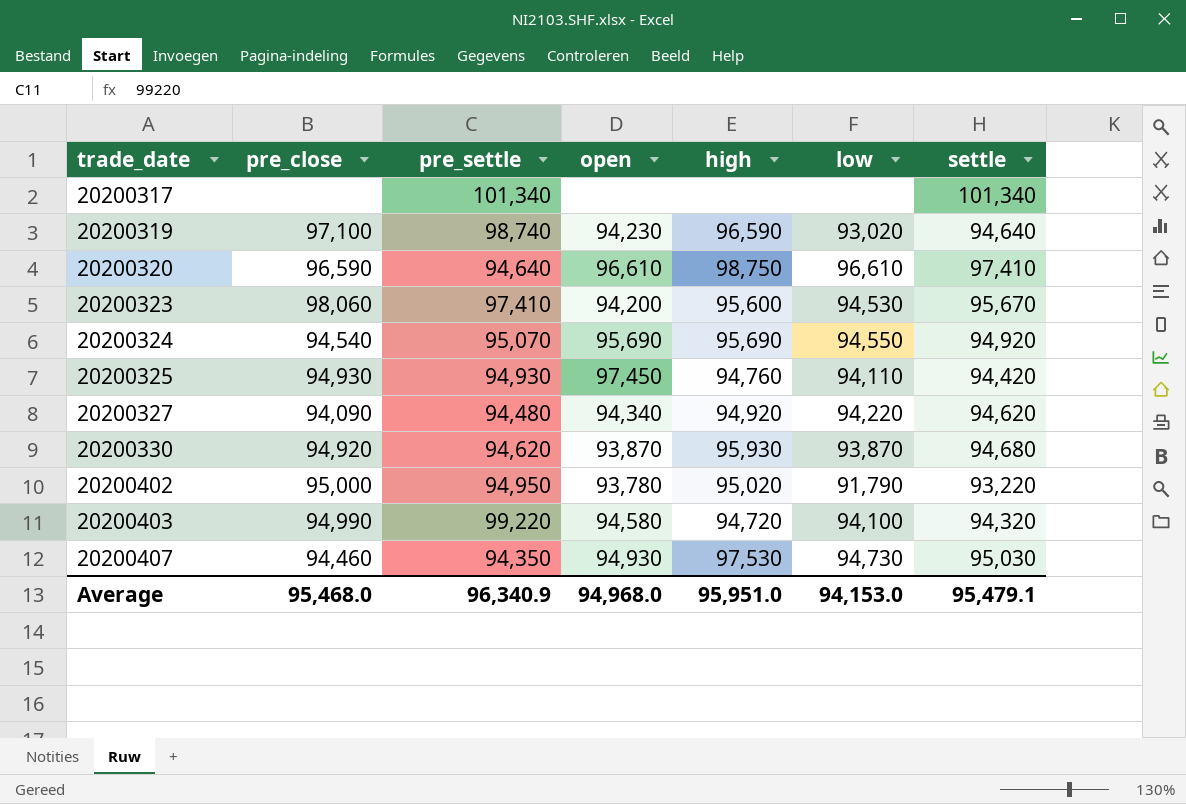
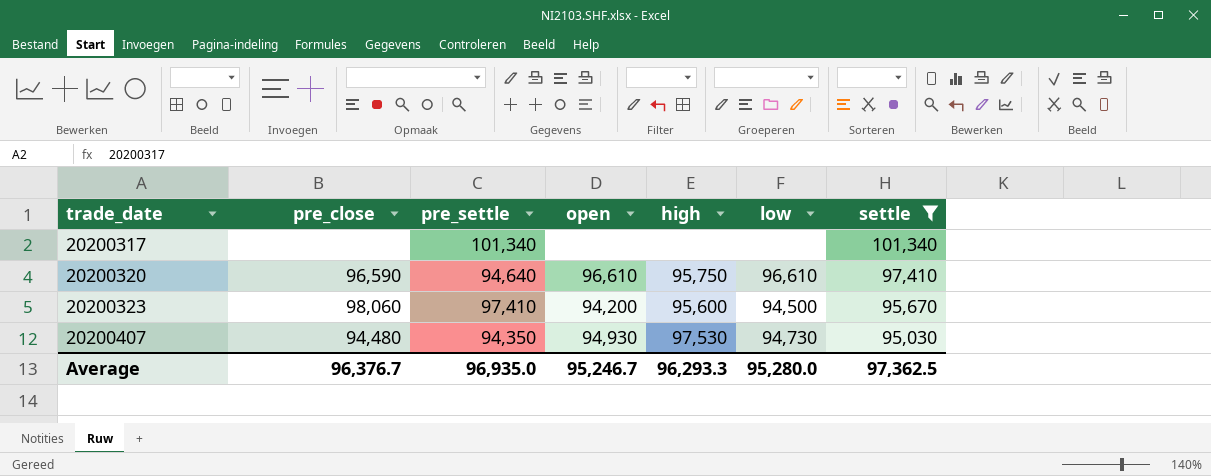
filter: none -> settle >= 95,030
20200320 | high: 98,750 -> 95,750
20200323 | low: 94,530 -> 94,500
20200407 | pre_close: 94,460 -> 94,480
Average | pre_close: 95,468.0 -> 96,376.7
Average | pre_settle: 96,340.9 -> 96,935.0
Average | open: 94,968.0 -> 95,246.7
Average | high: 95,951.0 -> 96,293.3
Average | low: 94,153.0 -> 95,280.0
Average | settle: 95,479.1 -> 97,362.5

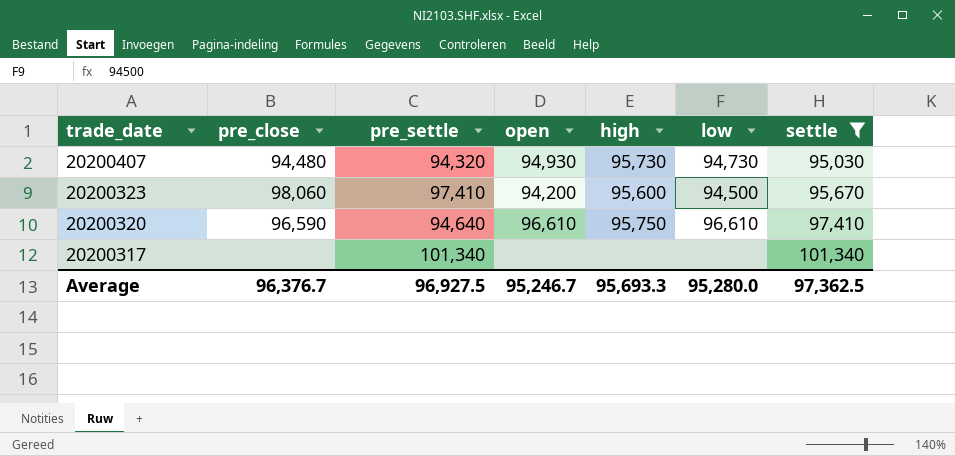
row order: trade_date ascending -> trade_date descending
20200407 | pre_settle: 94,350 -> 94,320
20200407 | high: 97,530 -> 95,730
Average | pre_settle: 96,935.0 -> 96,927.5
Average | high: 96,293.3 -> 95,693.3

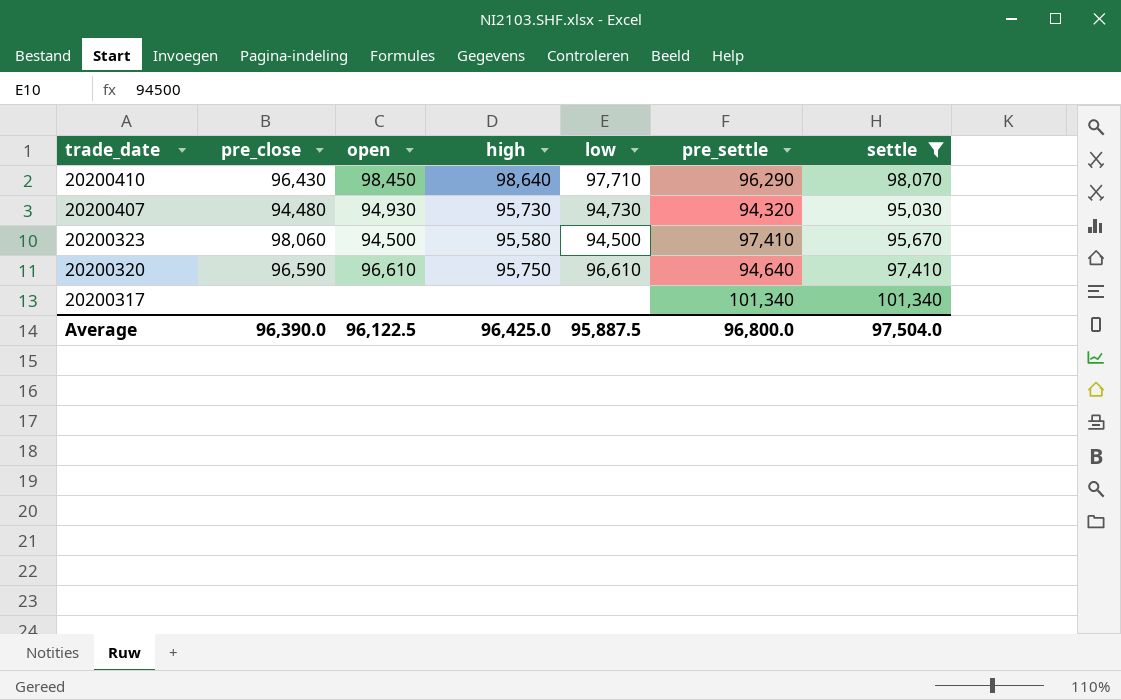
column pre_settle | position: 3 -> 6
row 20200410: none -> 96,430 | 98,450 | 98,640 | 97,710 | 96,290 | 98,070
20200323 | open: 94,200 -> 94,500
20200323 | high: 95,600 -> 95,580
Average | pre_close: 96,376.7 -> 96,390.0
Average | open: 95,246.7 -> 96,122.5
Average | high: 95,693.3 -> 96,425.0
Average | low: 95,280.0 -> 95,887.5
Average | pre_settle: 96,927.5 -> 96,800.0
Average | settle: 97,362.5 -> 97,504.0

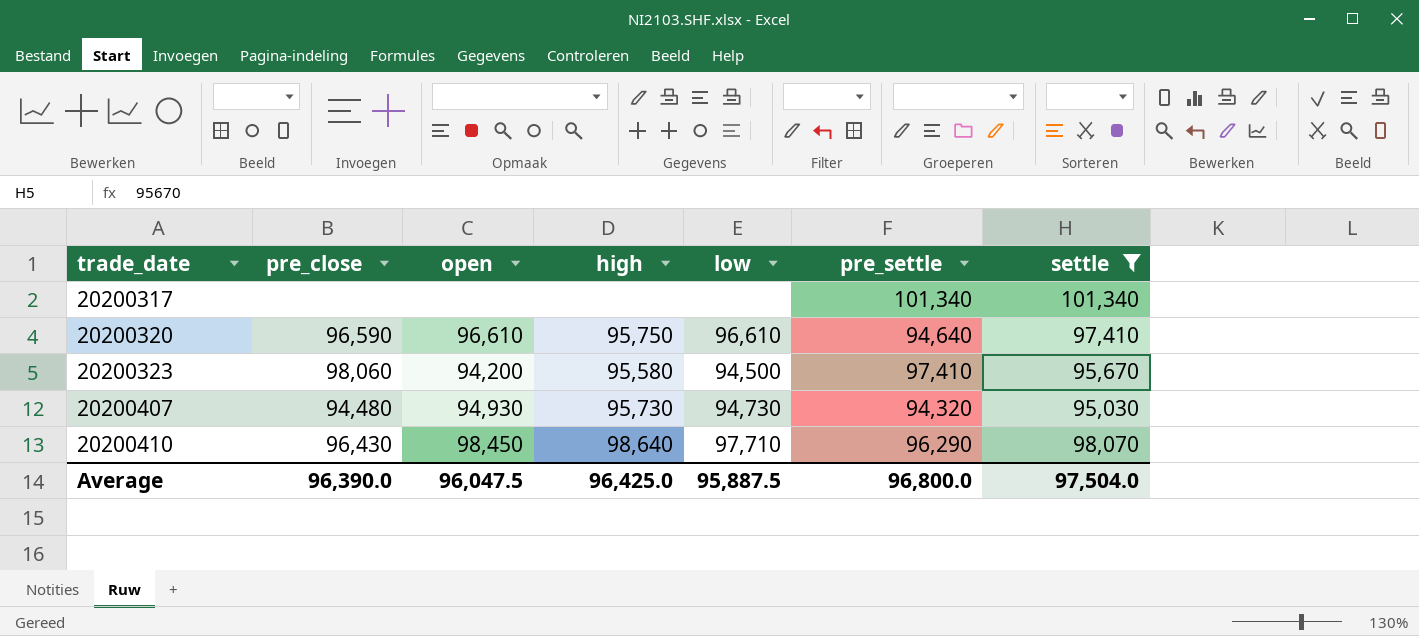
row order: trade_date descending -> trade_date ascending
20200323 | open: 94,500 -> 94,200
Average | open: 96,122.5 -> 96,047.5

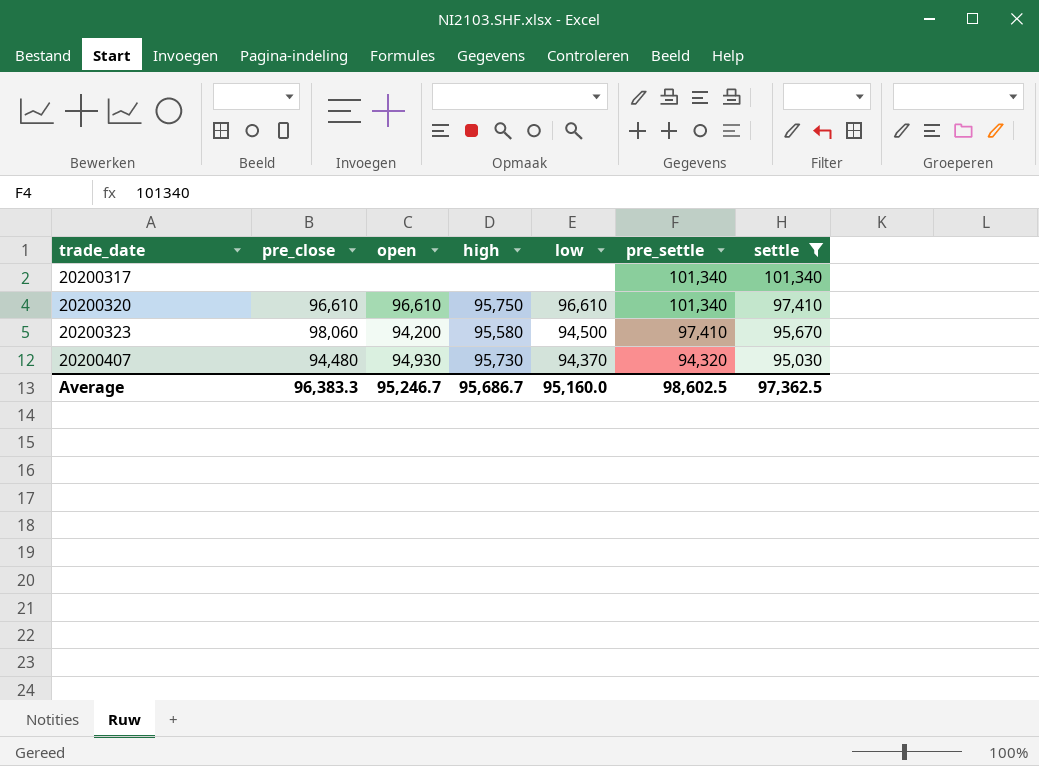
row 20200410: 96,430 | 98,450 | 98,640 | 97,710 | 96,290 | 98,070 -> none
20200320 | pre_close: 96,590 -> 96,610
20200320 | pre_settle: 94,640 -> 101,340
20200407 | low: 94,730 -> 94,370
Average | pre_close: 96,390.0 -> 96,383.3
Average | open: 96,047.5 -> 95,246.7
Average | high: 96,425.0 -> 95,686.7
Average | low: 95,887.5 -> 95,160.0
Average | pre_settle: 96,800.0 -> 98,602.5
Average | settle: 97,504.0 -> 97,362.5

